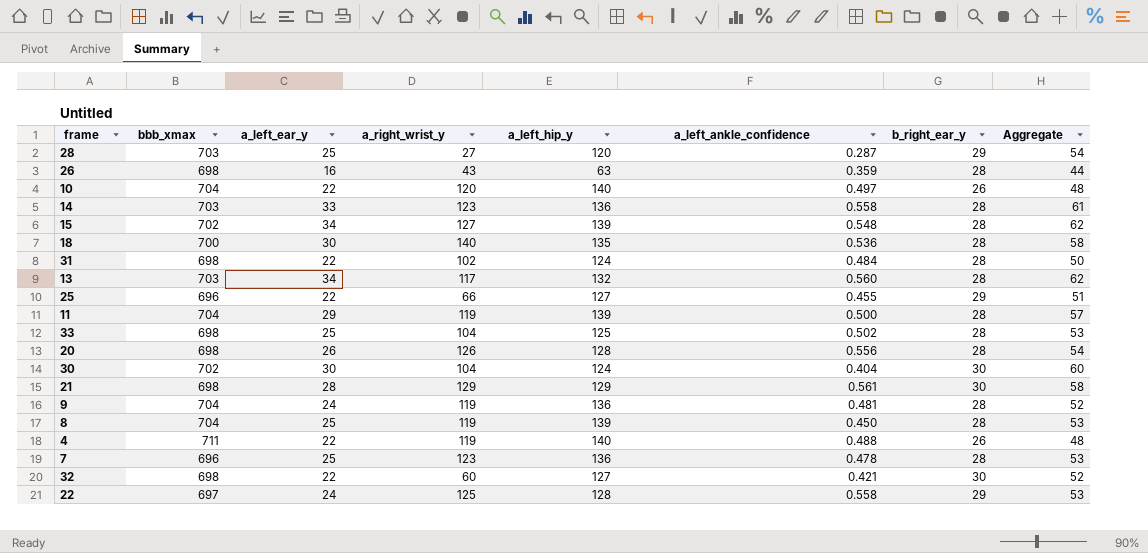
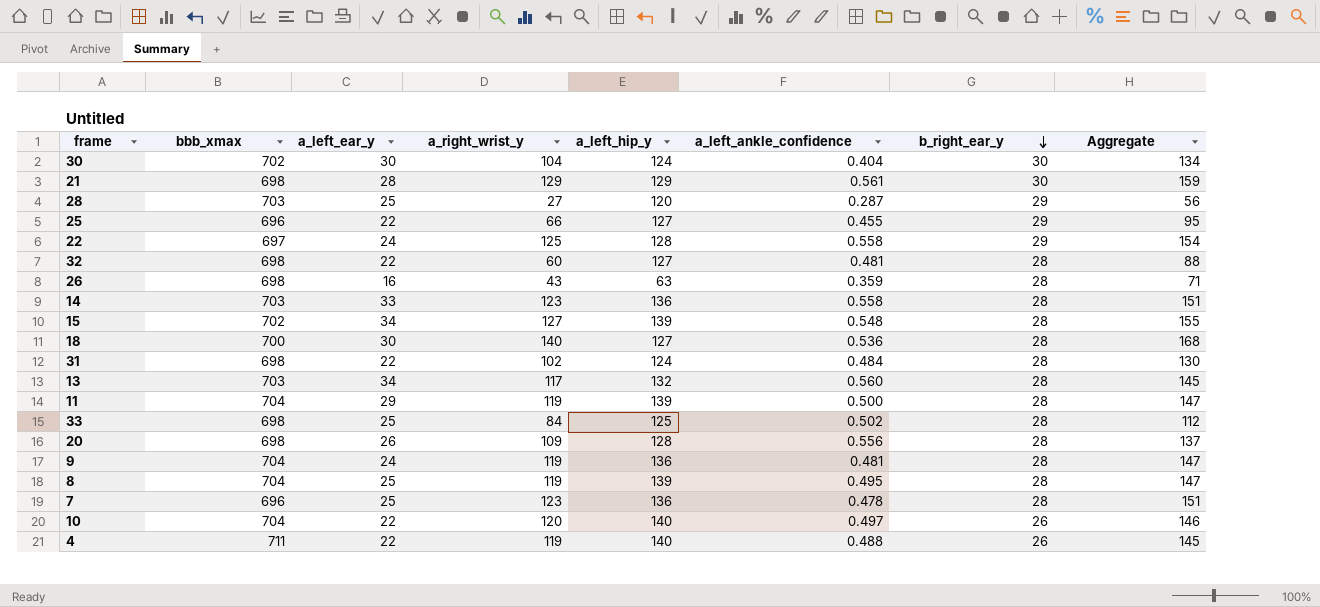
row order: none -> b_right_ear_y descending
column Aggregate | formula: [a_left_ear_y] + [b_right_ear_y] -> [a_right_wrist_y] + [b_right_ear_y]
32 | a_left_ankle_confidence: 0.421 -> 0.481
32 | b_right_ear_y: 30 -> 28
18 | a_left_hip_y: 135 -> 127
33 | a_right_wrist_y: 104 -> 84
20 | a_right_wrist_y: 126 -> 109
8 | a_left_ankle_confidence: 0.450 -> 0.495

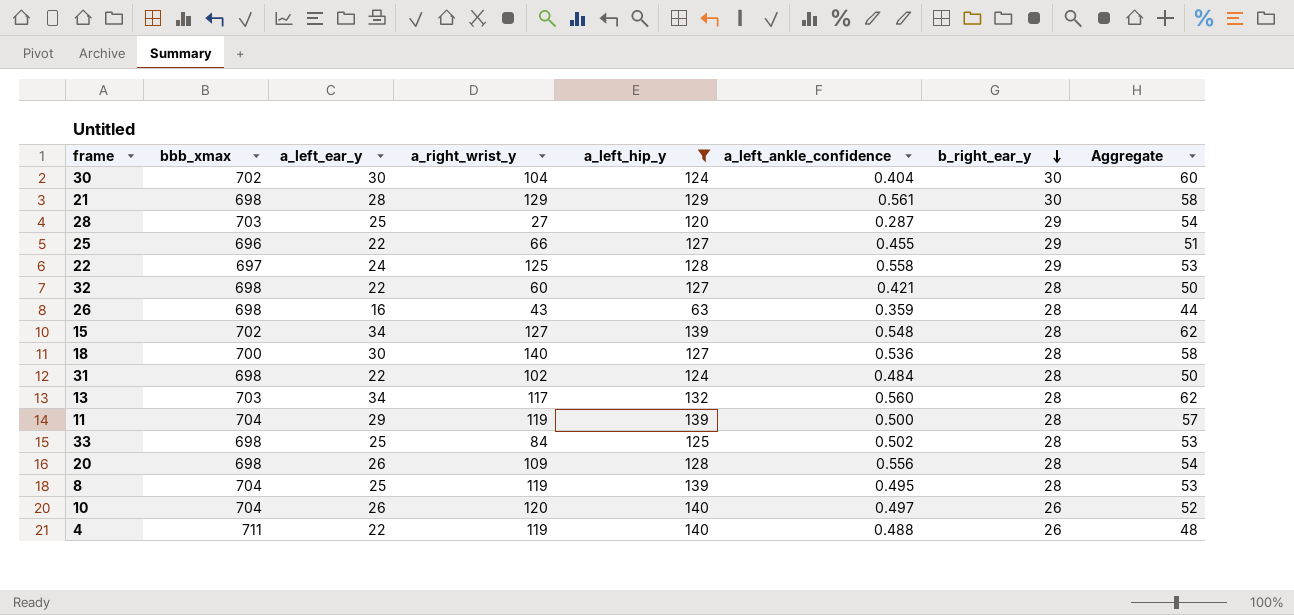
filter: none -> a_left_hip_y != 136
column Aggregate | formula: [a_right_wrist_y] + [b_right_ear_y] -> [a_left_ear_y] + [b_right_ear_y]
32 | a_left_ankle_confidence: 0.481 -> 0.421
10 | a_left_ear_y: 22 -> 26

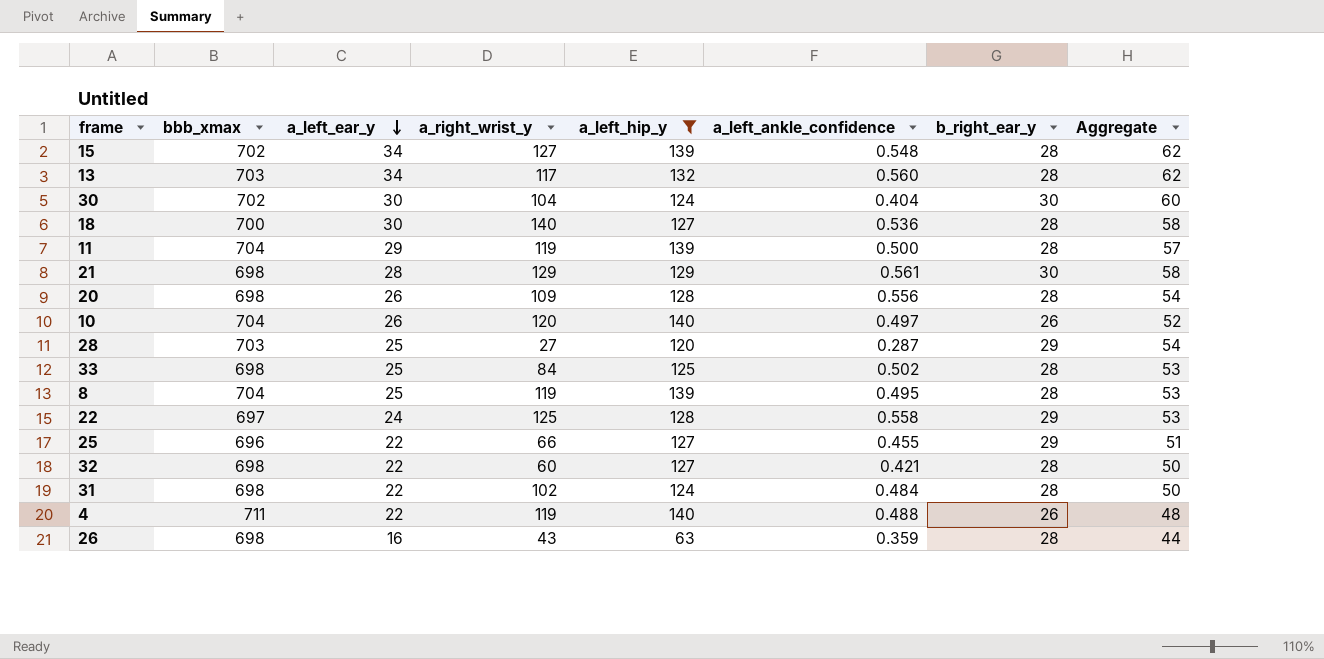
row order: b_right_ear_y descending -> a_left_ear_y descending

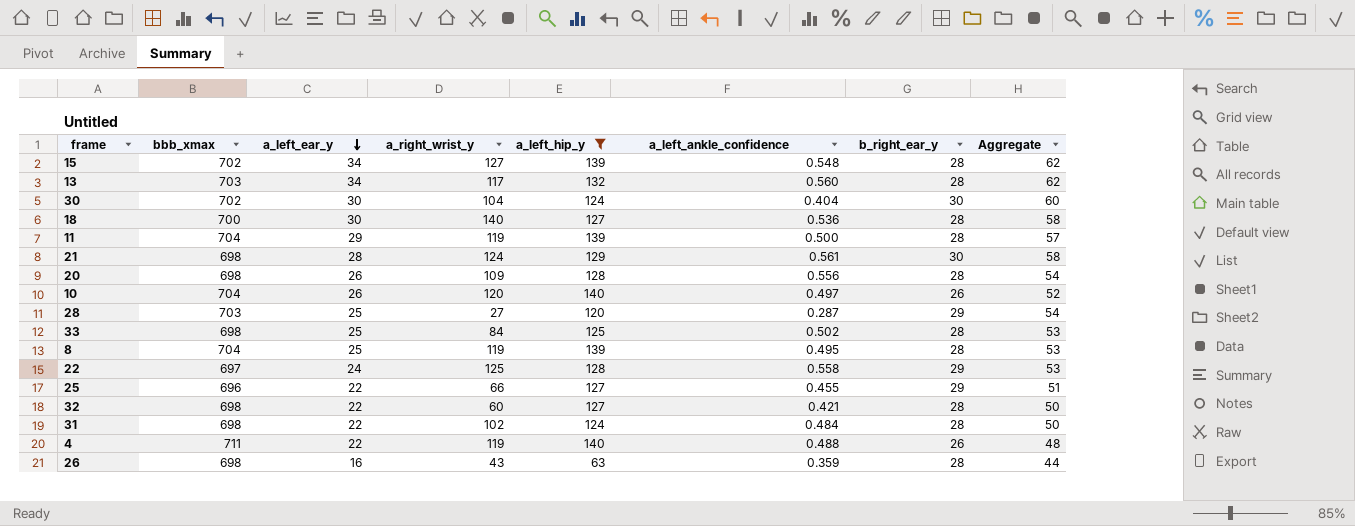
21 | a_right_wrist_y: 129 -> 124

